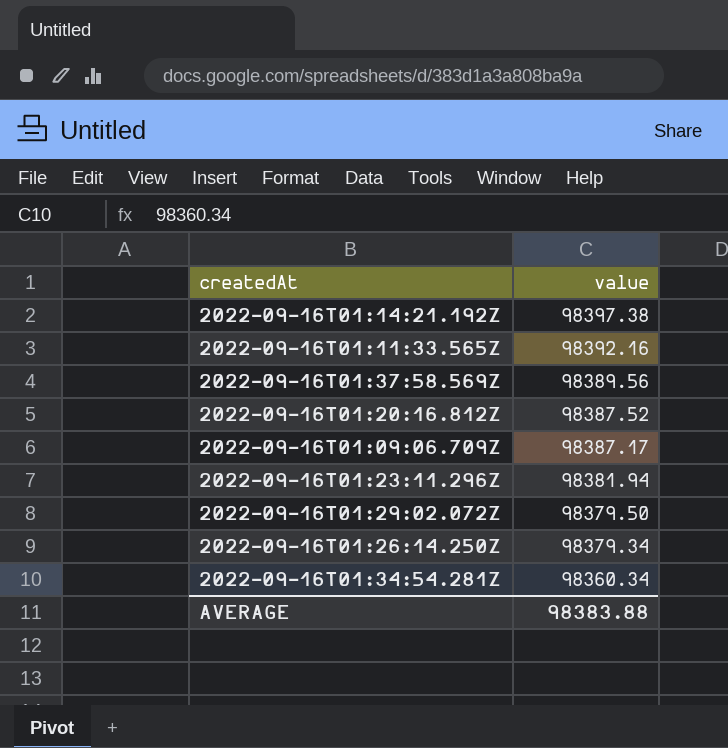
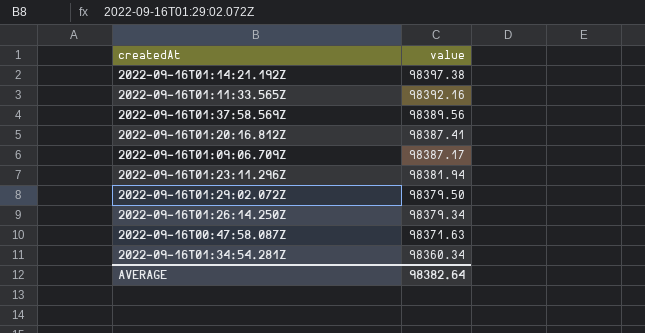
2022-09-16T01:20:16.812Z | value: 98387.52 -> 98387.41
row 2022-09-16T00:47:58.087Z: none -> 98371.63
AVERAGE | value: 98383.88 -> 98382.64

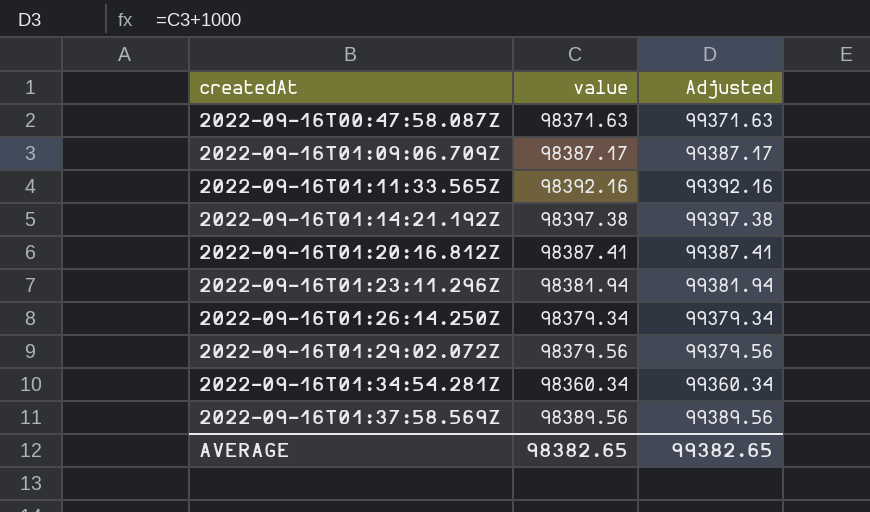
row order: value descending -> createdAt ascending
column Adjusted | formula: none -> [value] + 1000
2022-09-16T01:29:02.072Z | value: 98379.50 -> 98379.56
AVERAGE | value: 98382.64 -> 98382.65

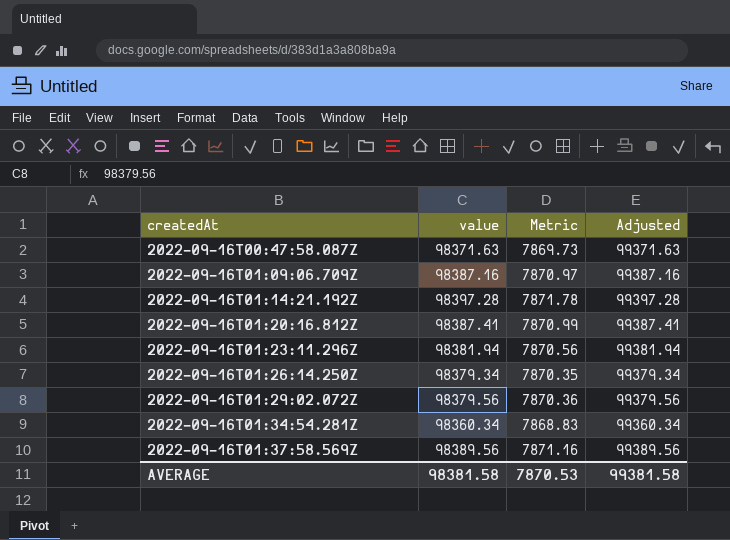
column Metric | formula: none -> [value] * 0.08
row 2022-09-16T01:11:33.565Z: 98392.16 | 99392.16 -> none
2022-09-16T01:09:06.709Z | value: 98387.17 -> 98387.16
2022-09-16T01:09:06.709Z | Adjusted: 99387.17 -> 99387.16
2022-09-16T01:14:21.192Z | value: 98397.38 -> 98397.28
2022-09-16T01:14:21.192Z | Adjusted: 99397.38 -> 99397.28
AVERAGE | value: 98382.65 -> 98381.58
AVERAGE | Adjusted: 99382.65 -> 99381.58

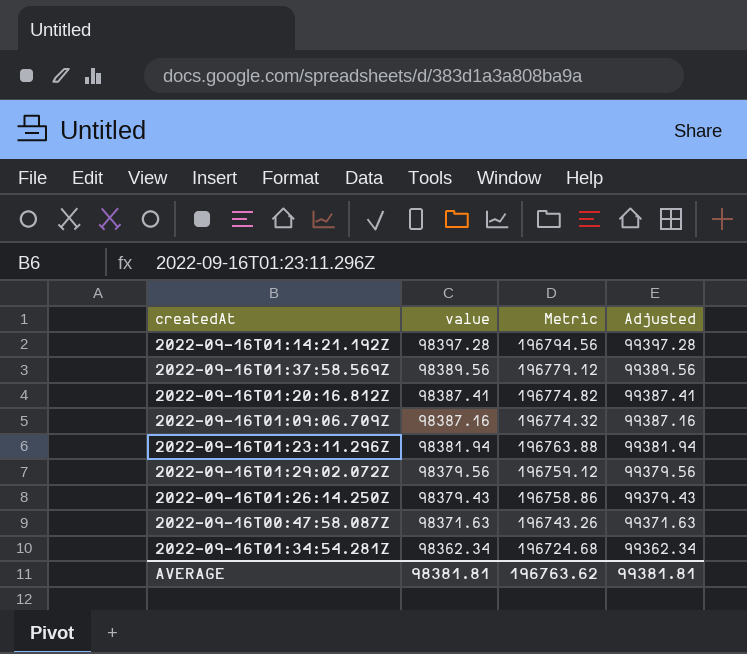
row order: createdAt ascending -> value descending
column Metric | formula: [value] * 0.08 -> [value] * 2
2022-09-16T01:26:14.250Z | value: 98379.34 -> 98379.43
2022-09-16T01:26:14.250Z | Adjusted: 99379.34 -> 99379.43
2022-09-16T01:34:54.281Z | value: 98360.34 -> 98362.34
2022-09-16T01:34:54.281Z | Adjusted: 99360.34 -> 99362.34
AVERAGE | value: 98381.58 -> 98381.81
AVERAGE | Metric: 7870.53 -> 196763.62
AVERAGE | Adjusted: 99381.58 -> 99381.81

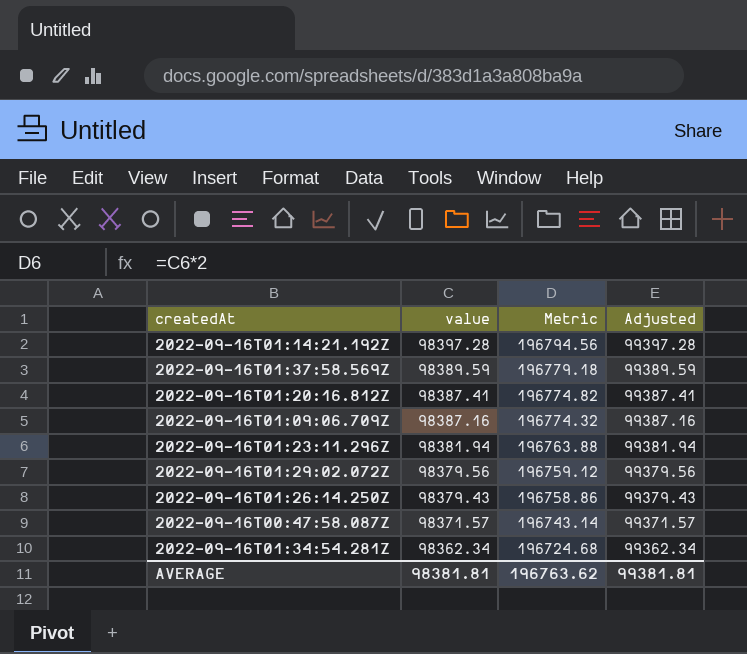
2022-09-16T01:37:58.569Z | value: 98389.56 -> 98389.59
2022-09-16T01:37:58.569Z | Metric: 196779.12 -> 196779.18
2022-09-16T01:37:58.569Z | Adjusted: 99389.56 -> 99389.59
2022-09-16T00:47:58.087Z | value: 98371.63 -> 98371.57
2022-09-16T00:47:58.087Z | Metric: 196743.26 -> 196743.14
2022-09-16T00:47:58.087Z | Adjusted: 99371.63 -> 99371.57

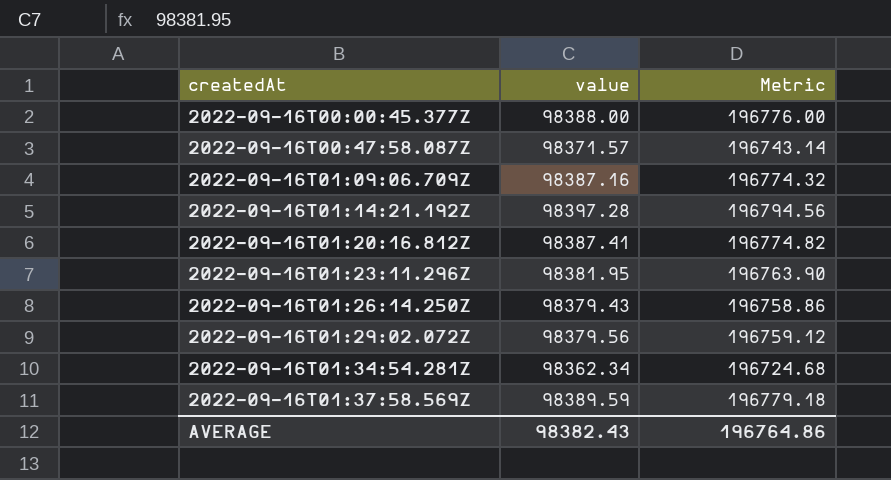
row order: value descending -> createdAt ascending
column Adjusted | formula: [value] + 1000 -> none
row 2022-09-16T00:00:45.377Z: none -> 98388.00 | 196776.00
2022-09-16T01:23:11.296Z | value: 98381.94 -> 98381.95
2022-09-16T01:23:11.296Z | Metric: 196763.88 -> 196763.90
AVERAGE | value: 98381.81 -> 98382.43
AVERAGE | Metric: 196763.62 -> 196764.86

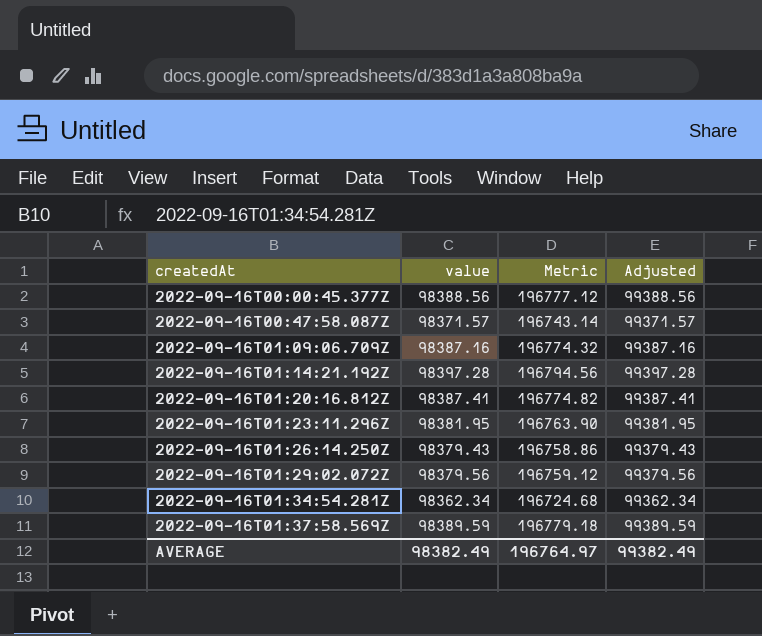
column Adjusted | formula: none -> [value] + 1000
2022-09-16T00:00:45.377Z | value: 98388.00 -> 98388.56
2022-09-16T00:00:45.377Z | Metric: 196776.00 -> 196777.12
AVERAGE | value: 98382.43 -> 98382.49
AVERAGE | Metric: 196764.86 -> 196764.97

